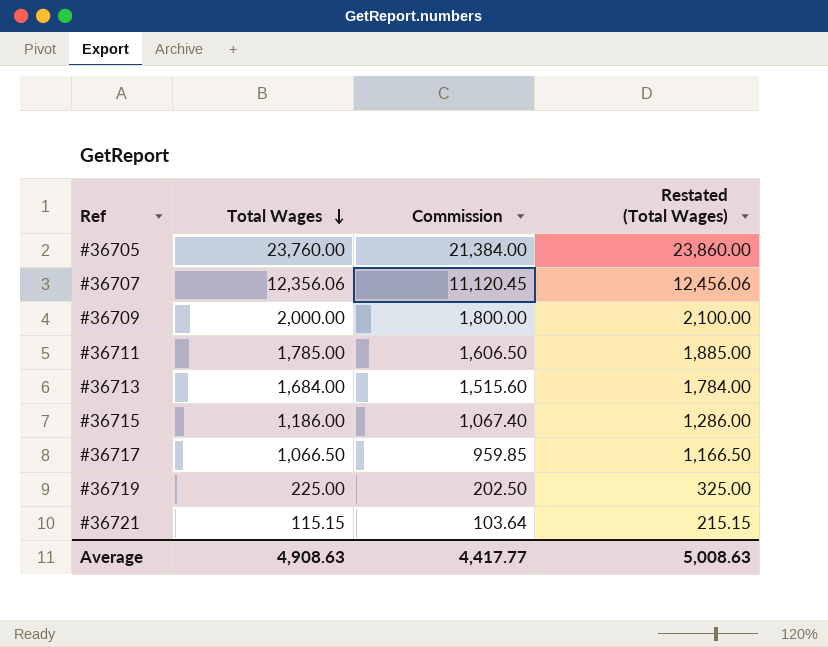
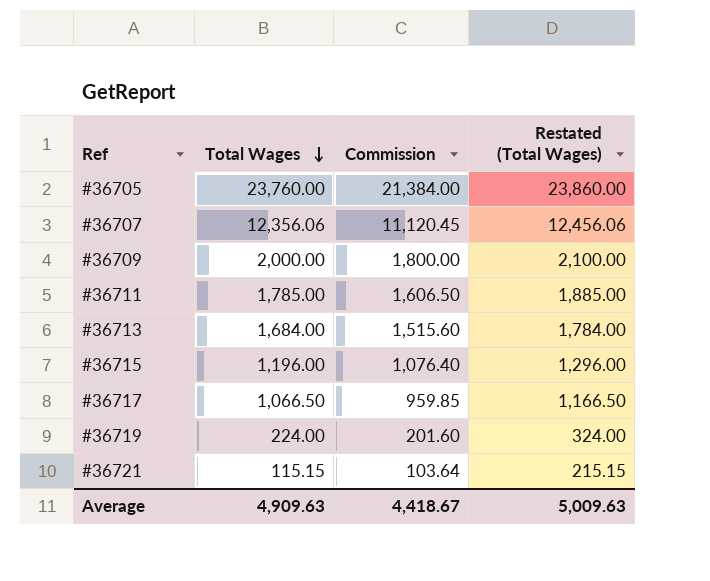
#36715 | Total Wages: 1,186.00 -> 1,196.00
#36715 | Commission: 1,067.40 -> 1,076.40
#36715 | Restated (Total Wages): 1,286.00 -> 1,296.00
#36719 | Total Wages: 225.00 -> 224.00
#36719 | Commission: 202.50 -> 201.60
#36719 | Restated (Total Wages): 325.00 -> 324.00
Average | Total Wages: 4,908.63 -> 4,909.63
Average | Commission: 4,417.77 -> 4,418.67
Average | Restated (Total Wages): 5,008.63 -> 5,009.63

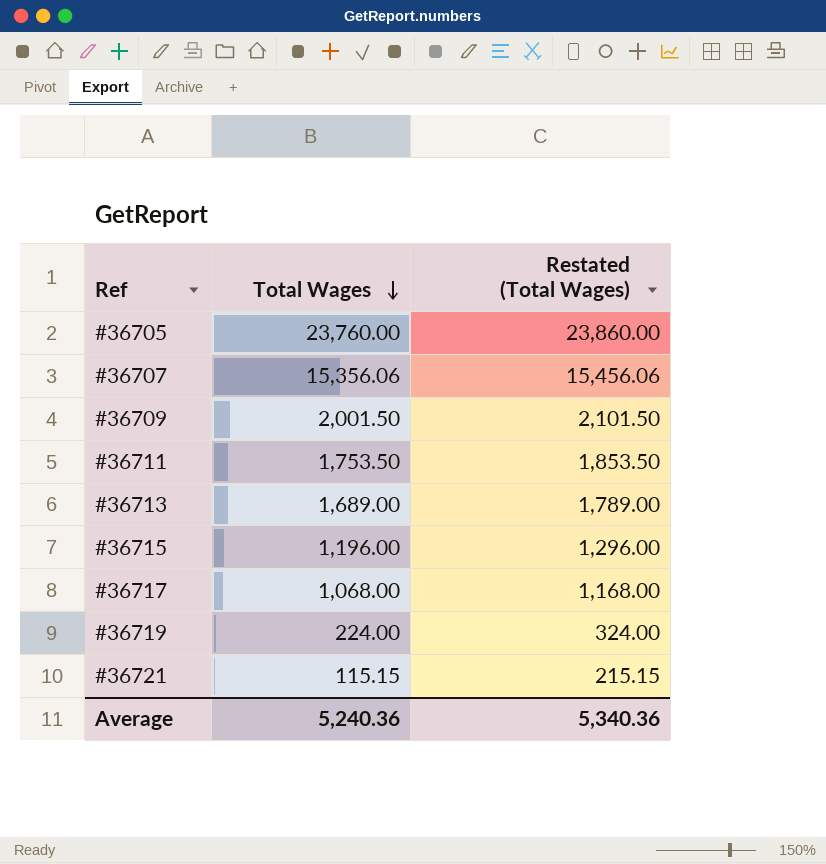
column Commission | formula: [Total Wages] * 0.9 -> none
#36707 | Total Wages: 12,356.06 -> 15,356.06
#36707 | Restated (Total Wages): 12,456.06 -> 15,456.06
#36709 | Total Wages: 2,000.00 -> 2,001.50
#36709 | Restated (Total Wages): 2,100.00 -> 2,101.50
#36711 | Total Wages: 1,785.00 -> 1,753.50
#36711 | Restated (Total Wages): 1,885.00 -> 1,853.50
#36713 | Total Wages: 1,684.00 -> 1,689.00
#36713 | Restated (Total Wages): 1,784.00 -> 1,789.00
#36717 | Total Wages: 1,066.50 -> 1,068.00
#36717 | Restated (Total Wages): 1,166.50 -> 1,168.00
Average | Total Wages: 4,909.63 -> 5,240.36
Average | Restated (Total Wages): 5,009.63 -> 5,340.36

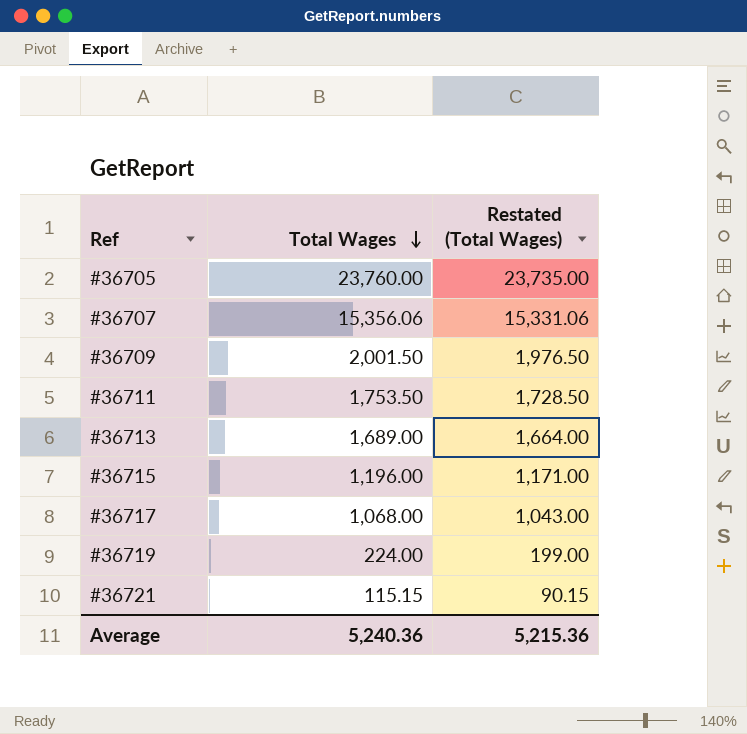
column Restated (Total Wages) | formula: [Total Wages] + 100 -> [Total Wages] - 25
Average | Restated (Total Wages): 5,340.36 -> 5,215.36

